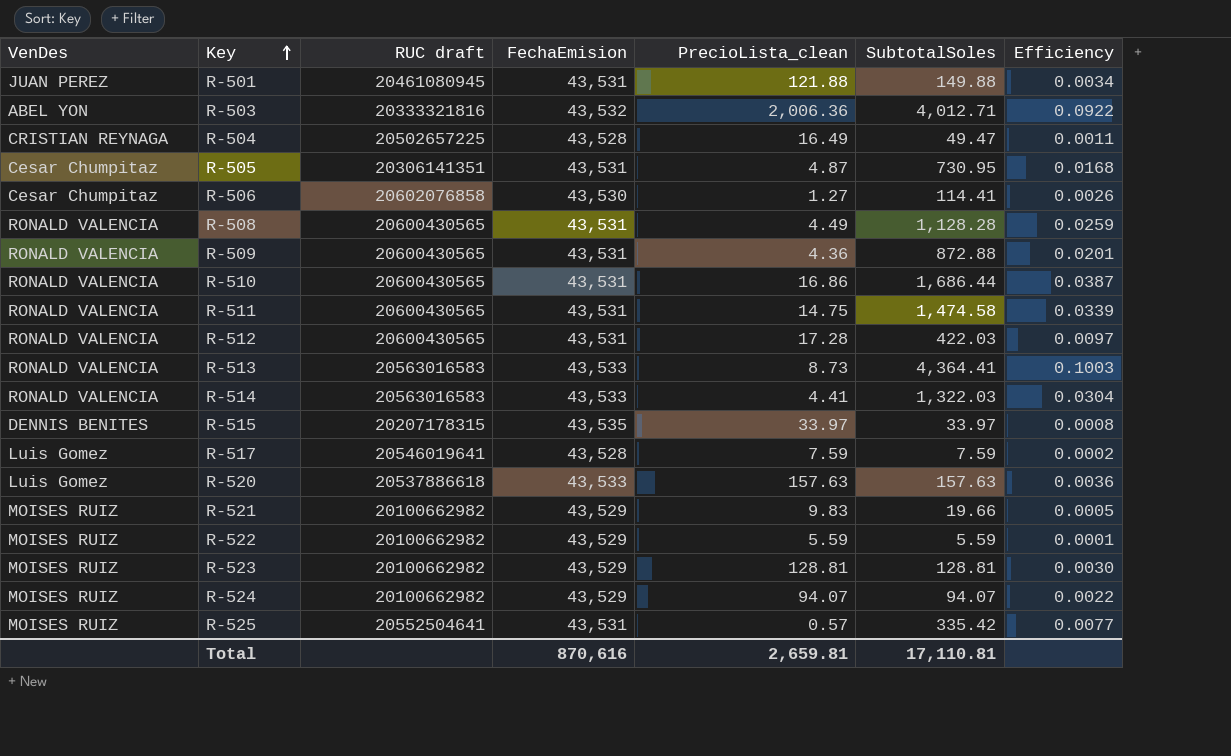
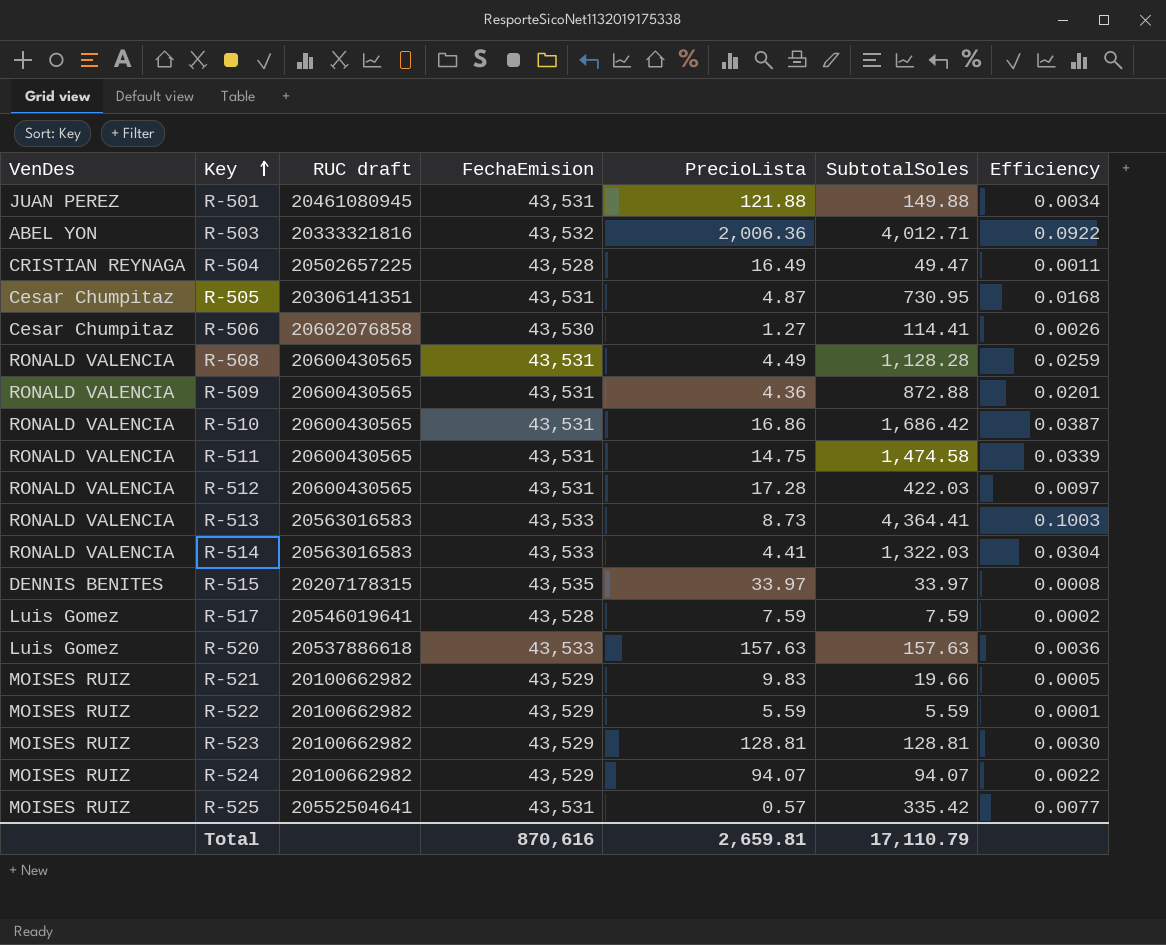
column name: PrecioLista_clean -> PrecioLista
R-510 | SubtotalSoles: 1,686.44 -> 1,686.42
Total | SubtotalSoles: 17,110.81 -> 17,110.79

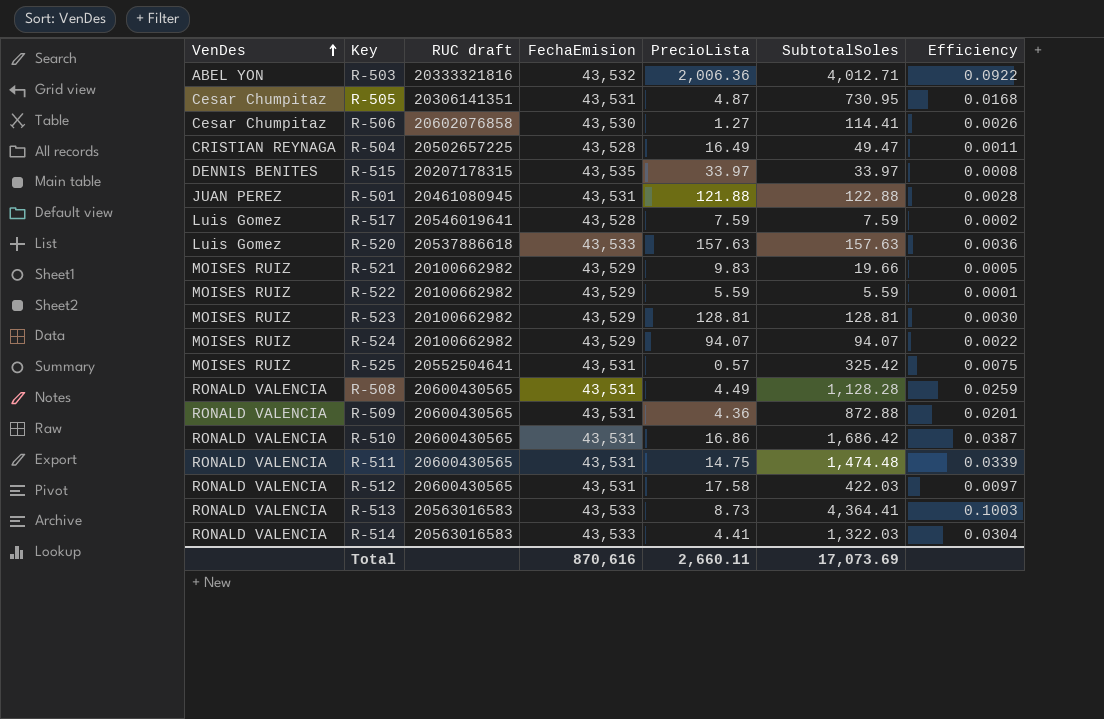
row order: Key ascending -> VenDes ascending
R-501 | SubtotalSoles: 149.88 -> 122.88
R-501 | Efficiency: 0.0034 -> 0.0028
R-525 | SubtotalSoles: 335.42 -> 325.42
R-525 | Efficiency: 0.0077 -> 0.0075
R-511 | SubtotalSoles: 1,474.58 -> 1,474.48
R-512 | PrecioLista: 17.28 -> 17.58
Total | PrecioLista: 2,659.81 -> 2,660.11
Total | SubtotalSoles: 17,110.79 -> 17,073.69

